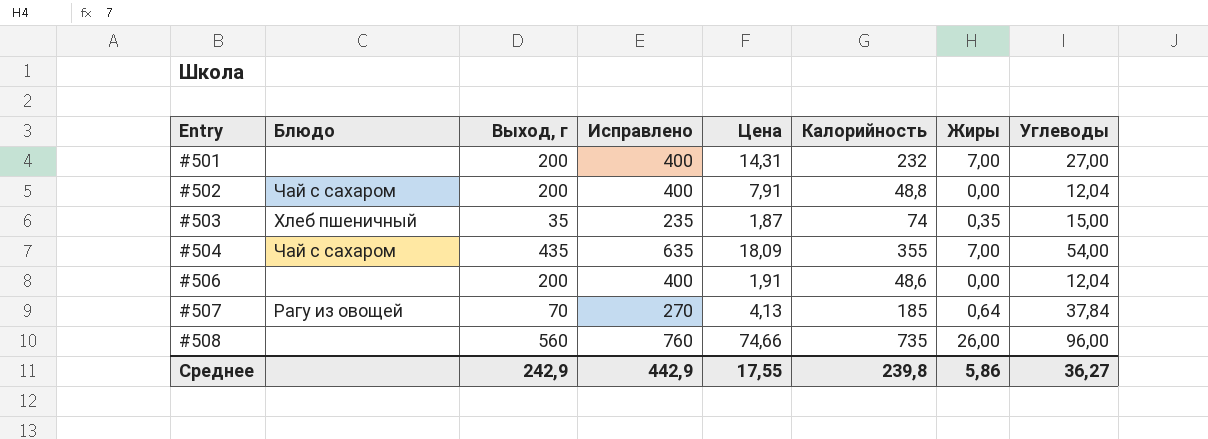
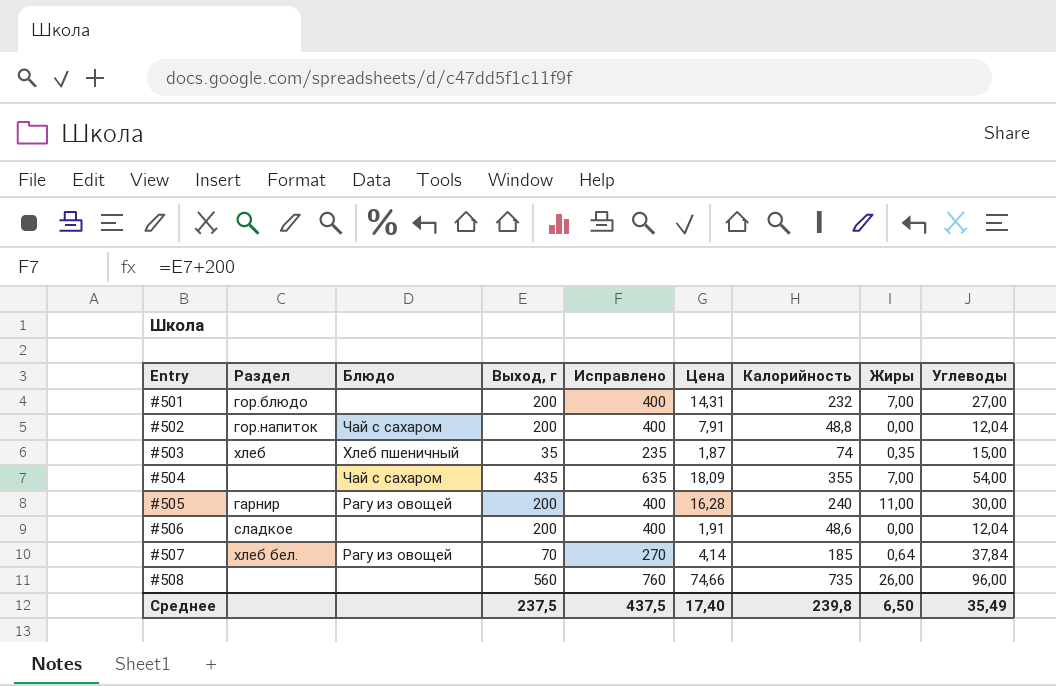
column Раздел | position: none -> 2
row #505: none -> гарнир | Рагу из овощей | 200 | 400 | 16,28 | 240 | 11,00 | 30,00
#507 | Цена: 4,13 -> 4,14
Среднее | Выход, г: 242,9 -> 237,5
Среднее | Исправлено: 442,9 -> 437,5
Среднее | Цена: 17,55 -> 17,40
Среднее | Жиры: 5,86 -> 6,50
Среднее | Углеводы: 36,27 -> 35,49

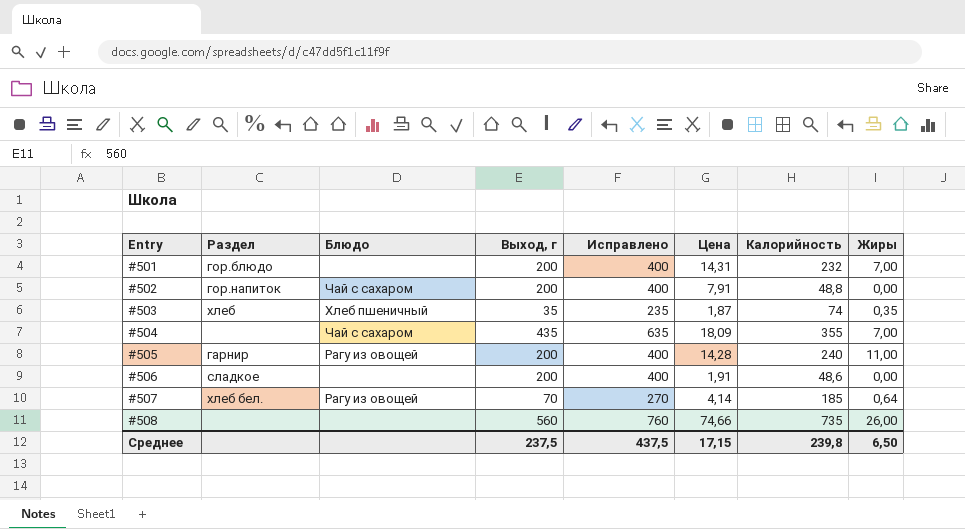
column Углеводы | position: 9 -> none
#505 | Цена: 16,28 -> 14,28
Среднее | Цена: 17,40 -> 17,15

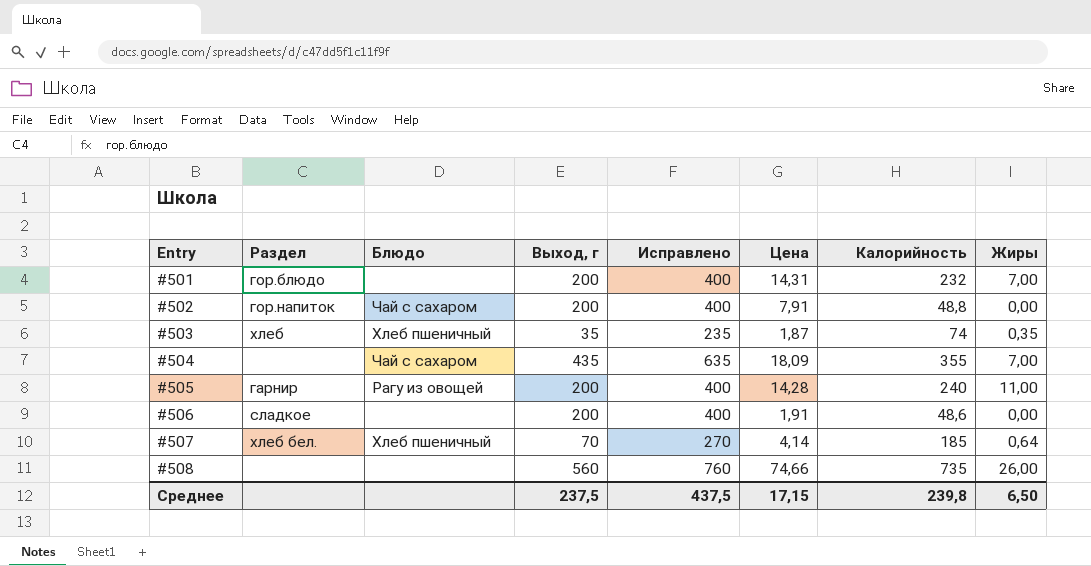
#507 | Блюдо: Рагу из овощей -> Хлеб пшеничный

